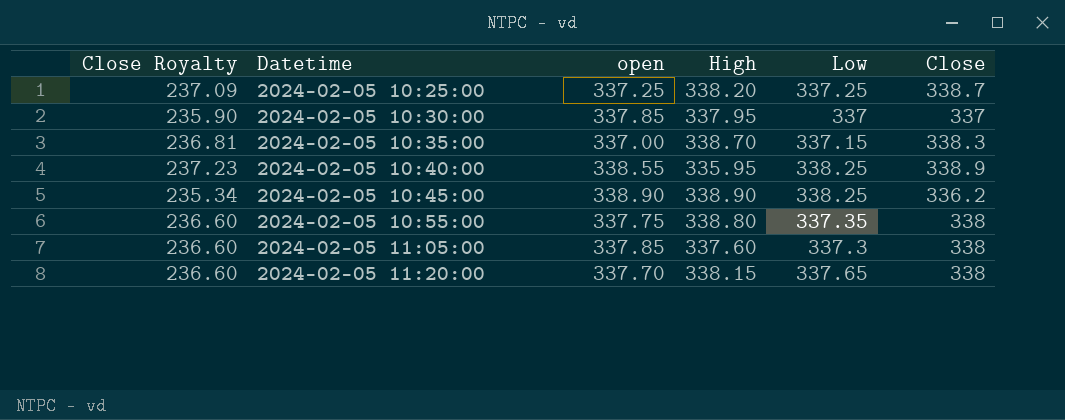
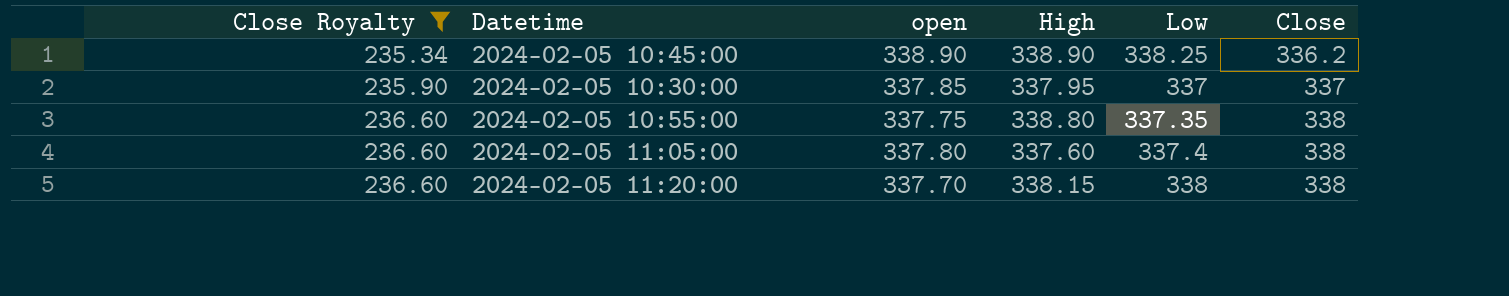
filter: none -> Close Royalty <= 236.60
row order: Datetime ascending -> Close Royalty ascending
2024-02-05 11:05:00 | open: 337.85 -> 337.80
2024-02-05 11:05:00 | Low: 337.3 -> 337.4
2024-02-05 11:20:00 | Low: 337.65 -> 338

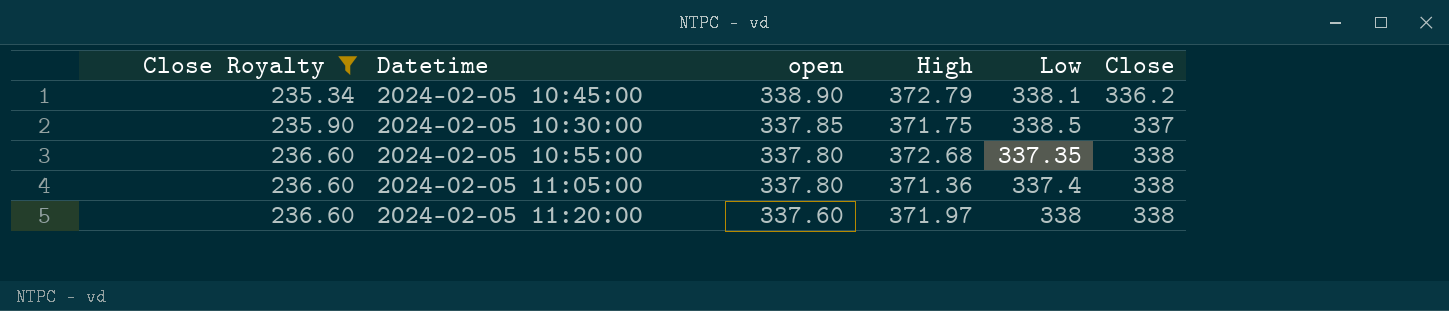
2024-02-05 10:45:00 | High: 338.90 -> 372.79
2024-02-05 10:45:00 | Low: 338.25 -> 338.1
2024-02-05 10:30:00 | High: 337.95 -> 371.75
2024-02-05 10:30:00 | Low: 337 -> 338.5
2024-02-05 10:55:00 | open: 337.75 -> 337.80
2024-02-05 10:55:00 | High: 338.80 -> 372.68
2024-02-05 11:05:00 | High: 337.60 -> 371.36
2024-02-05 11:20:00 | open: 337.70 -> 337.60
2024-02-05 11:20:00 | High: 338.15 -> 371.97

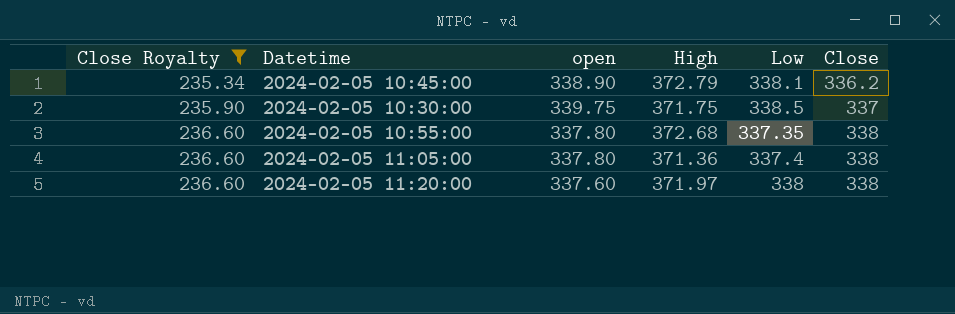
2024-02-05 10:30:00 | open: 337.85 -> 339.75

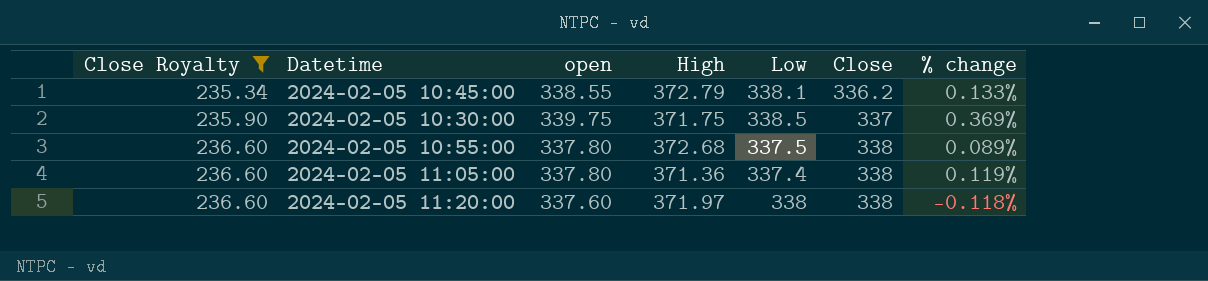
column % change | formula: none -> ([open] - [Low]) / [Low]
2024-02-05 10:45:00 | open: 338.90 -> 338.55
2024-02-05 10:55:00 | Low: 337.35 -> 337.5

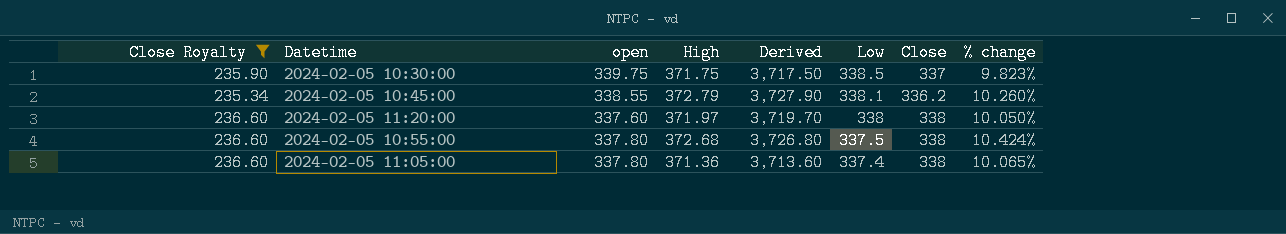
row order: Close Royalty ascending -> Low descending
column Derived | formula: none -> [High] * 10
column % change | formula: ([open] - [Low]) / [Low] -> ([High] - [Low]) / [Low]

